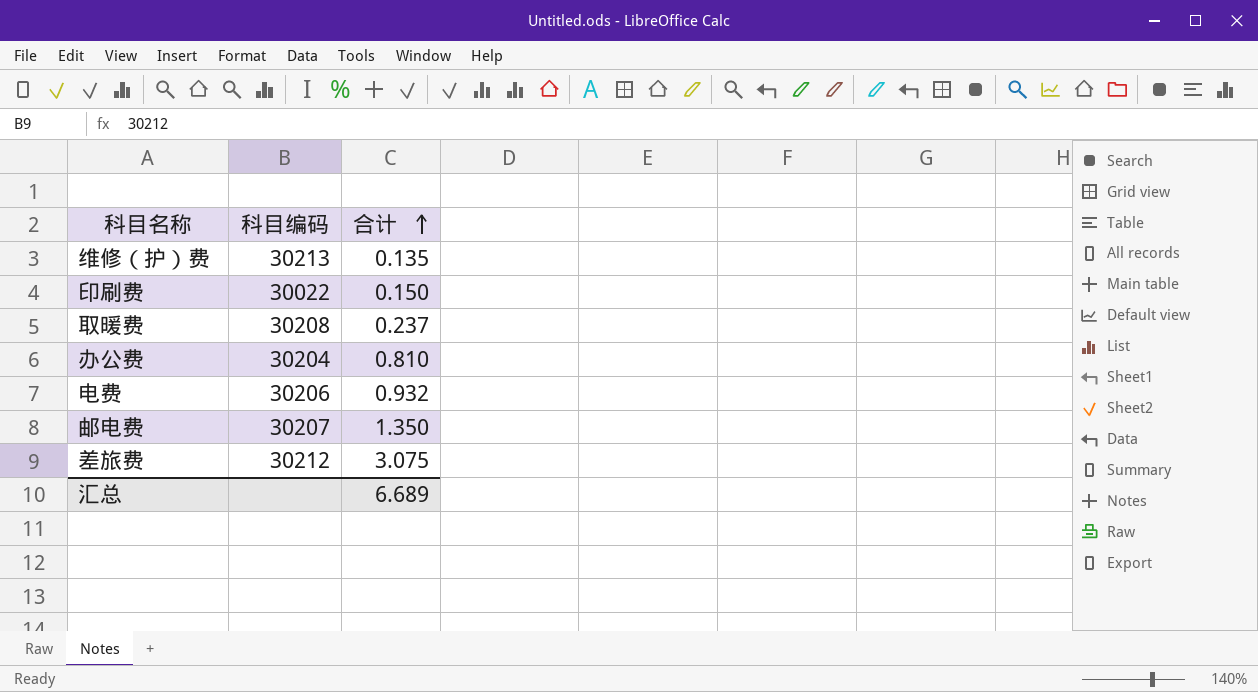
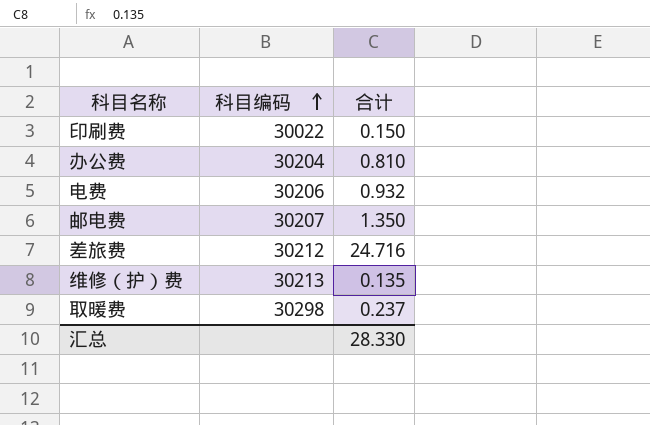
row order: 合计 ascending -> 科目编码 ascending
差旅费 | 合计: 3.075 -> 24.716
取暖费 | 科目编码: 30208 -> 30298
汇总 | 合计: 6.689 -> 28.330

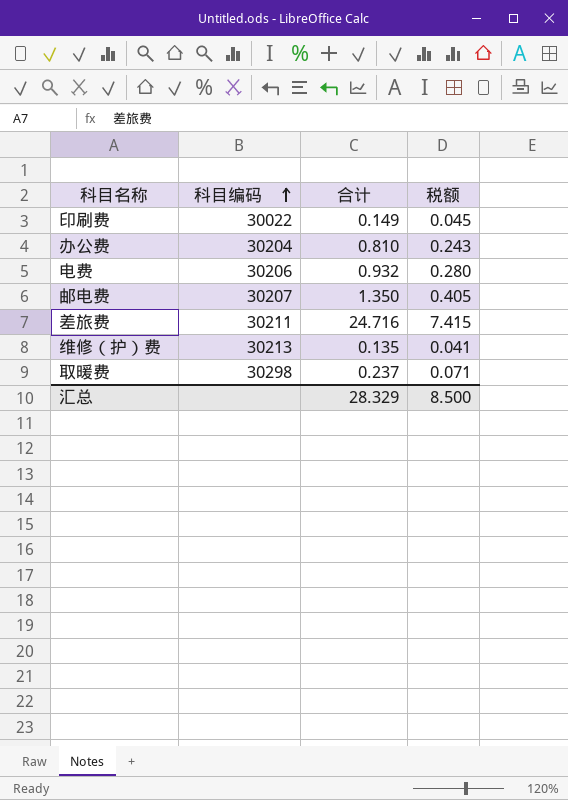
column 税额 | formula: none -> [合计] * 0.3
印刷费 | 合计: 0.150 -> 0.149
差旅费 | 科目编码: 30212 -> 30211
汇总 | 合计: 28.330 -> 28.329

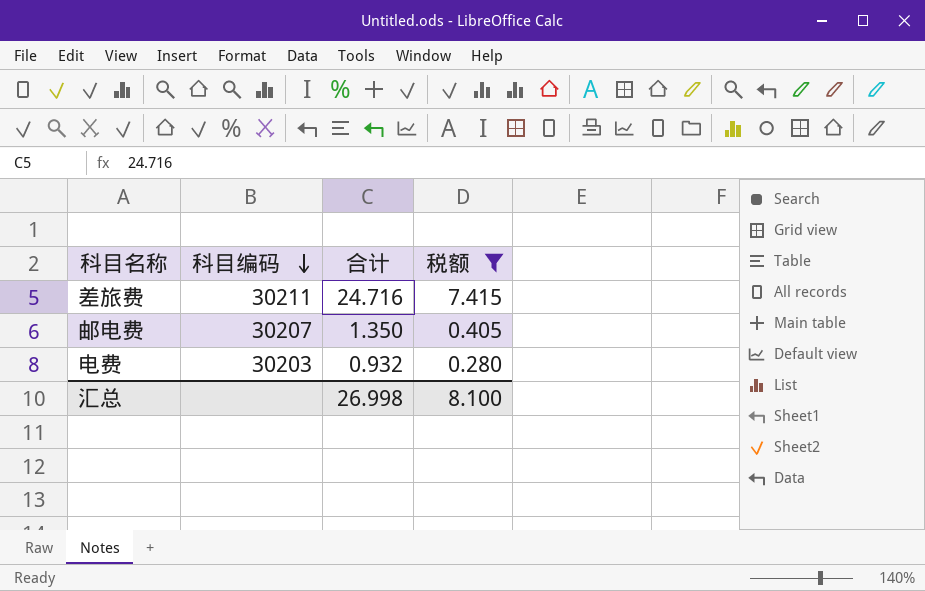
filter: none -> 税额 >= 0.280
row order: 科目编码 ascending -> 科目编码 descending
电费 | 科目编码: 30206 -> 30203
汇总 | 合计: 28.329 -> 26.998
汇总 | 税额: 8.500 -> 8.100

